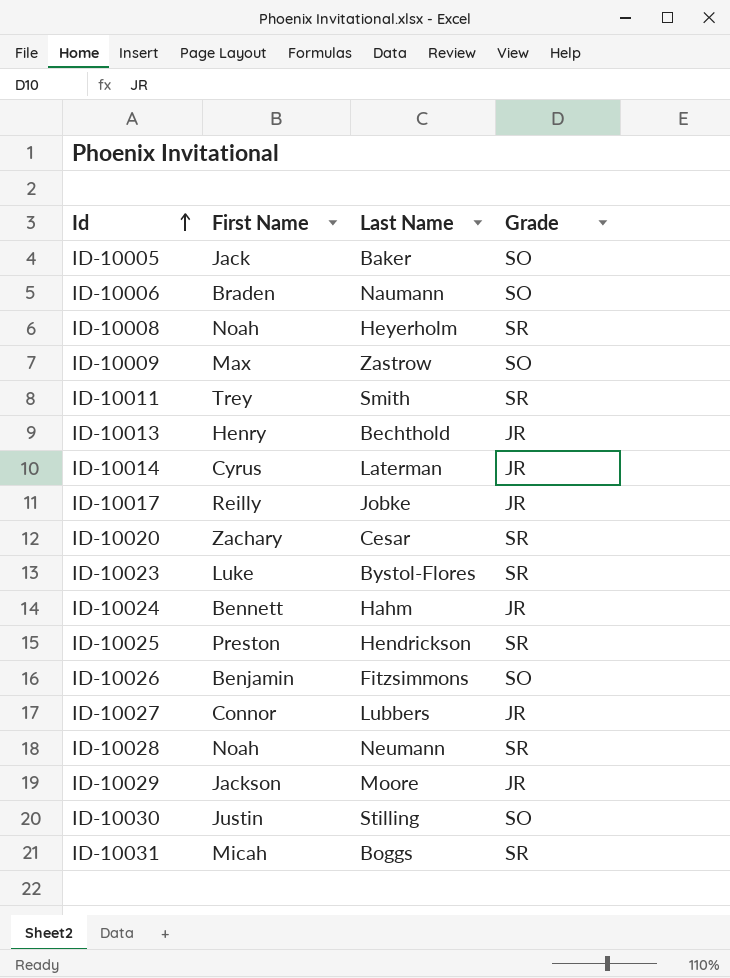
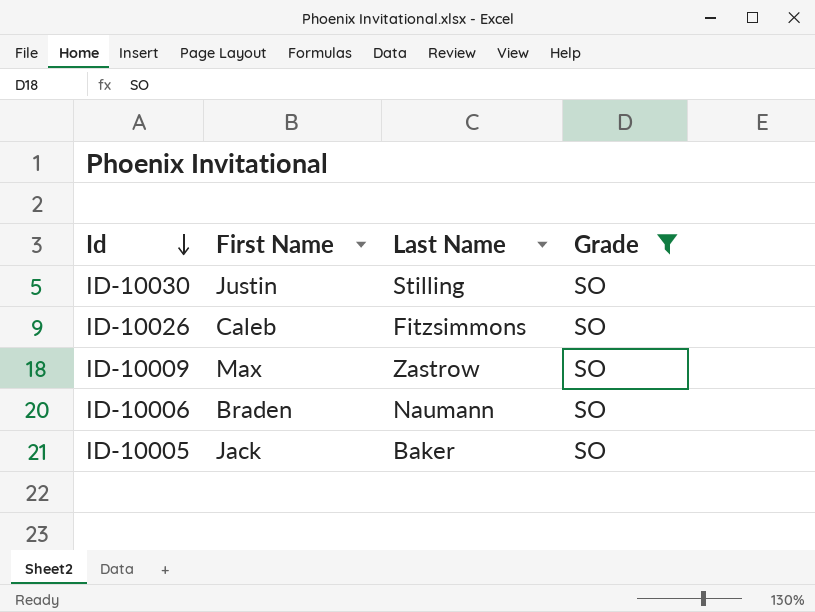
filter: none -> Grade = SO
row order: Id ascending -> Id descending
ID-10026 | First Name: Benjamin -> Caleb

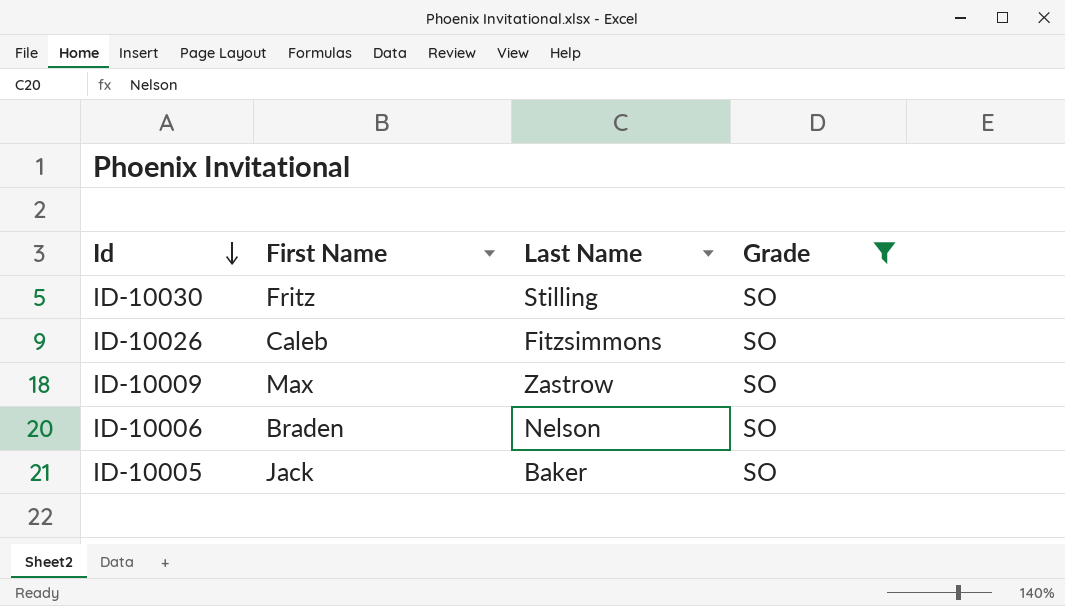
ID-10030 | First Name: Justin -> Fritz
ID-10006 | Last Name: Naumann -> Nelson

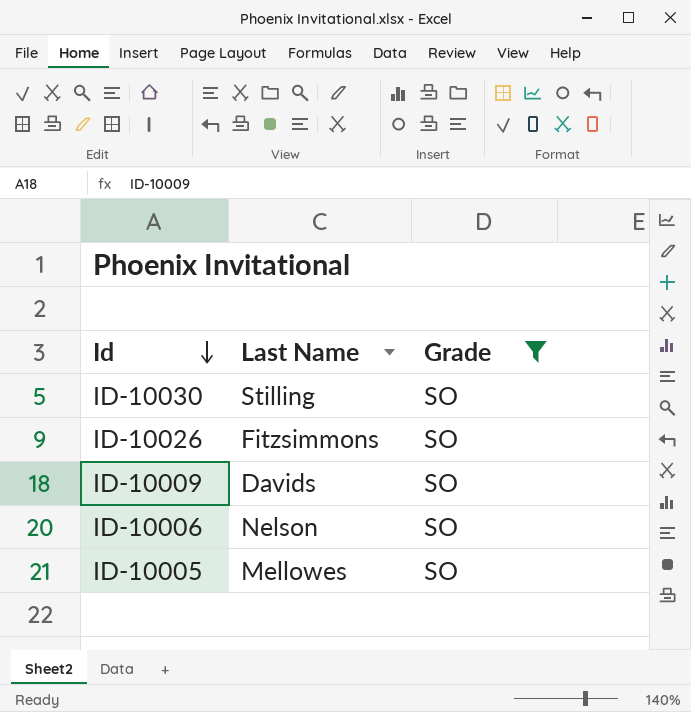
column First Name | position: 2 -> none
ID-10009 | Last Name: Zastrow -> Davids
ID-10005 | Last Name: Baker -> Mellowes

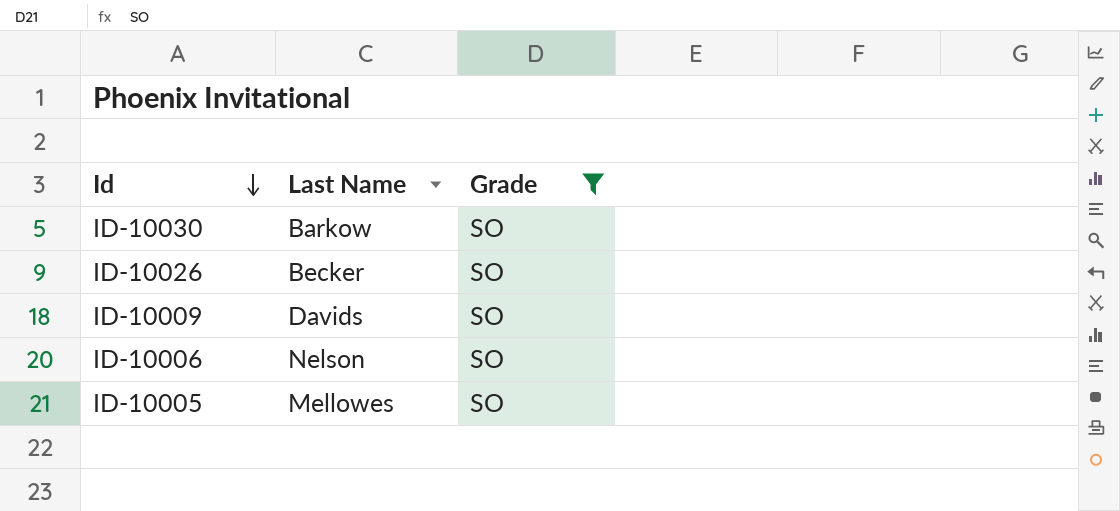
ID-10030 | Last Name: Stilling -> Barkow
ID-10026 | Last Name: Fitzsimmons -> Becker

